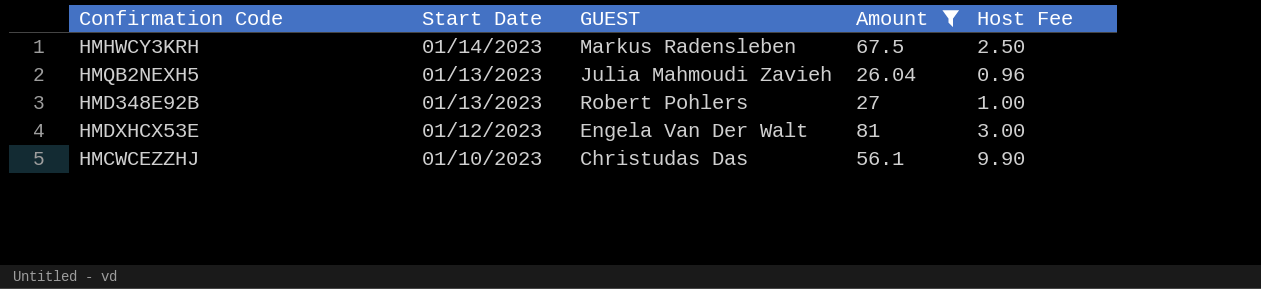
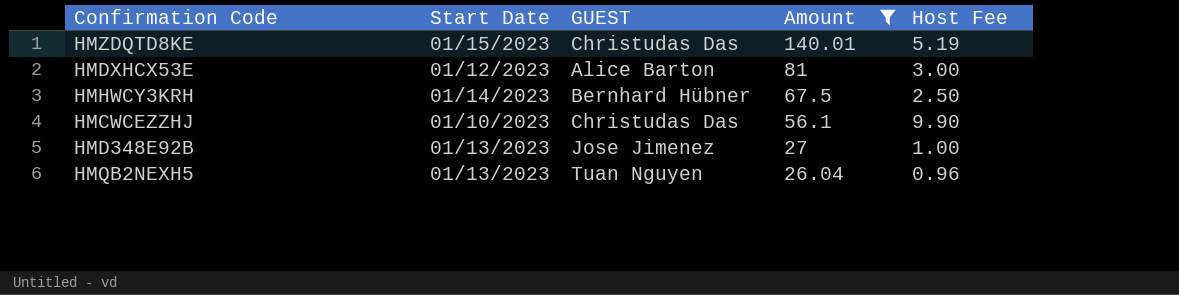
row order: Start Date descending -> Amount descending
row HMZDQTD8KE: none -> 01/15/2023 | Christudas Das | 140.01 | 5.19
HMDXHCX53E | GUEST: Engela Van Der Walt -> Alice Barton
HMHWCY3KRH | GUEST: Markus Radensleben -> Bernhard Hübner
HMD348E92B | GUEST: Robert Pohlers -> Jose Jimenez
HMQB2NEXH5 | GUEST: Julia Mahmoudi Zavieh -> Tuan Nguyen

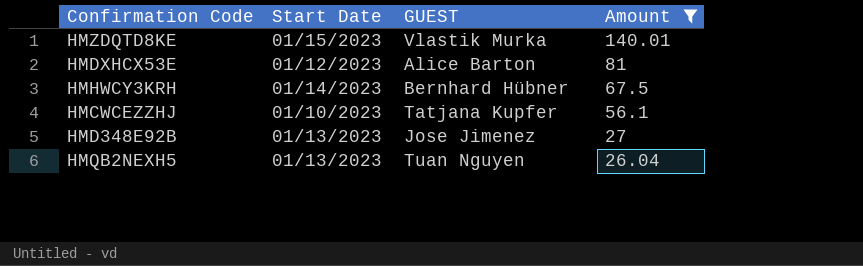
column Host Fee | position: 5 -> none
HMZDQTD8KE | GUEST: Christudas Das -> Vlastik Murka
HMCWCEZZHJ | GUEST: Christudas Das -> Tatjana Kupfer

